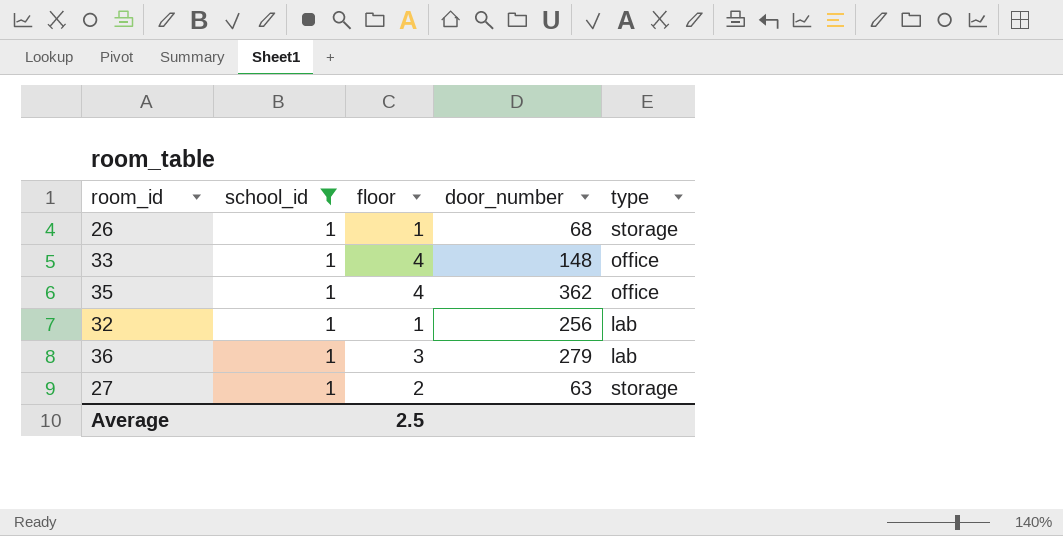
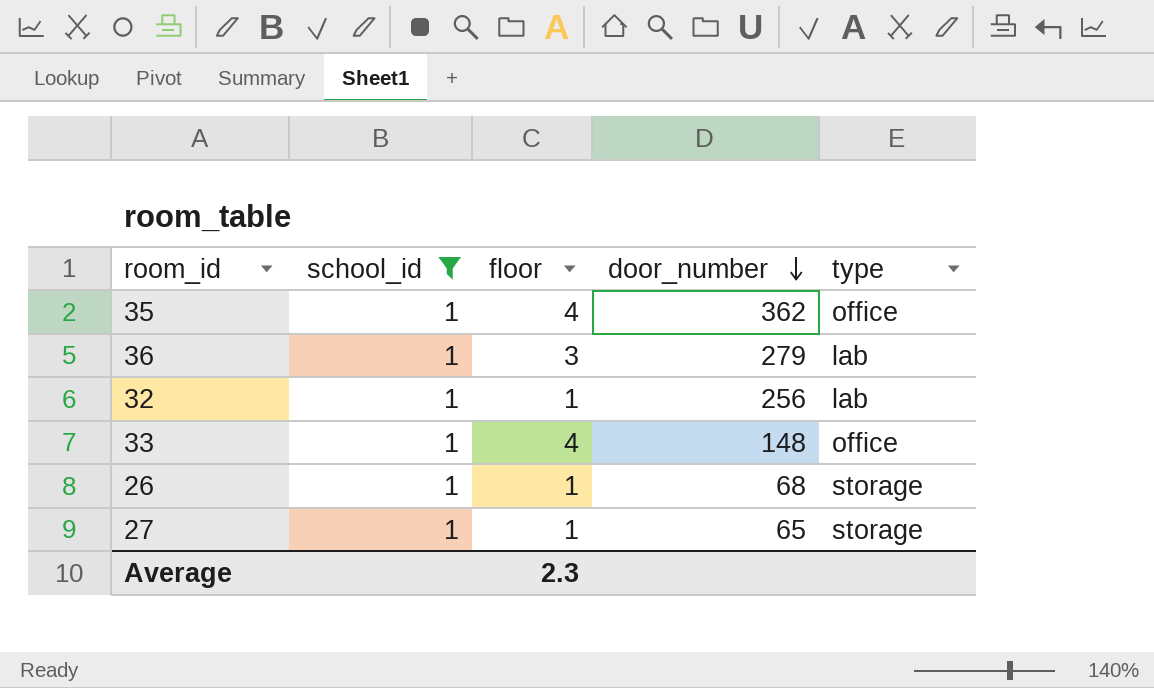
row order: none -> door_number descending
27 | floor: 2 -> 1
27 | door_number: 63 -> 65
Average | floor: 2.5 -> 2.3

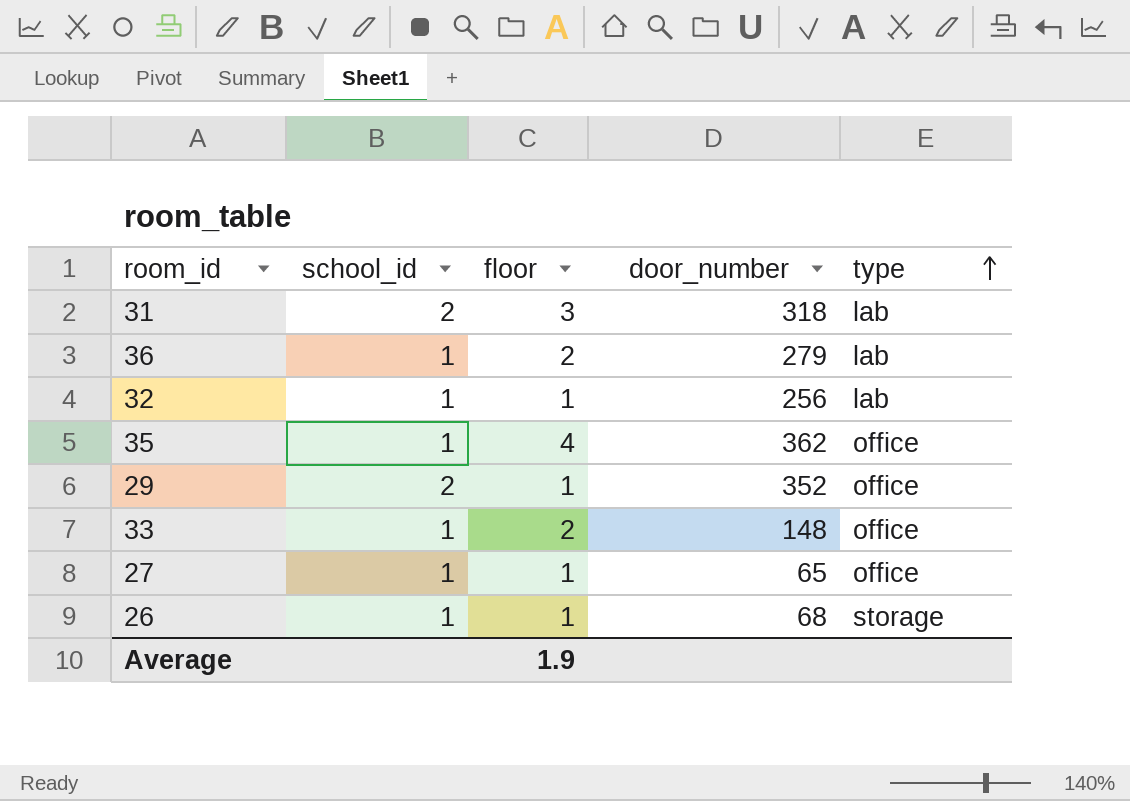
filter: school_id = 1 -> none
row order: door_number descending -> type ascending
36 | floor: 3 -> 2
33 | floor: 4 -> 2
27 | type: storage -> office
Average | floor: 2.3 -> 1.9

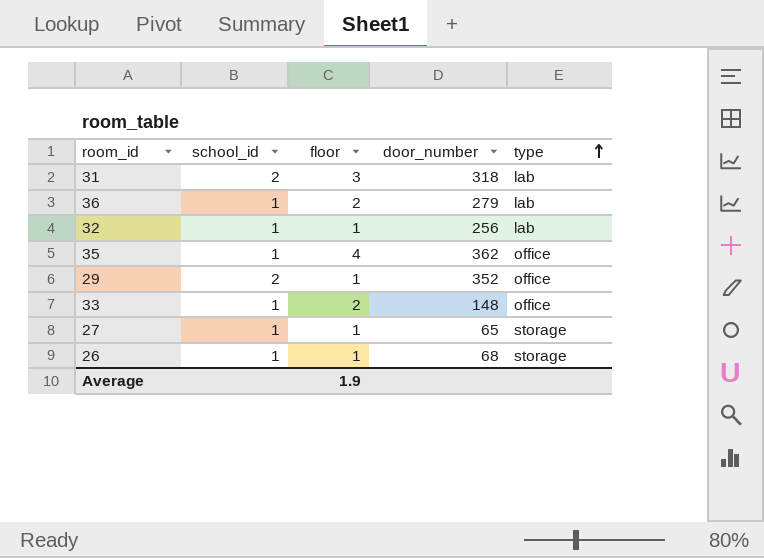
27 | type: office -> storage

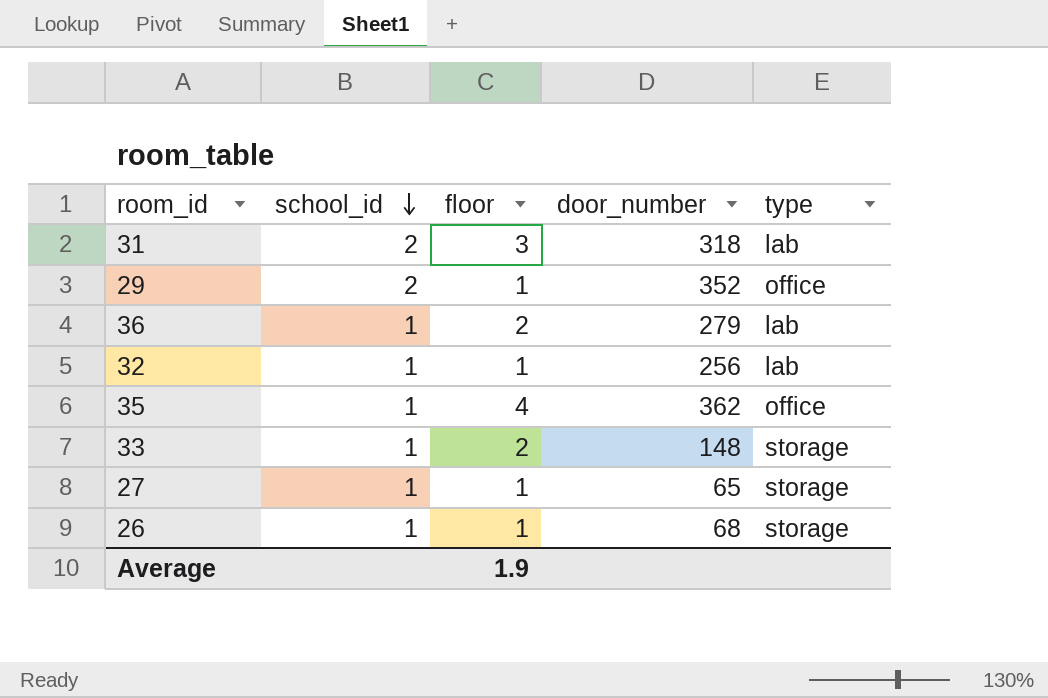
row order: type ascending -> school_id descending
33 | type: office -> storage

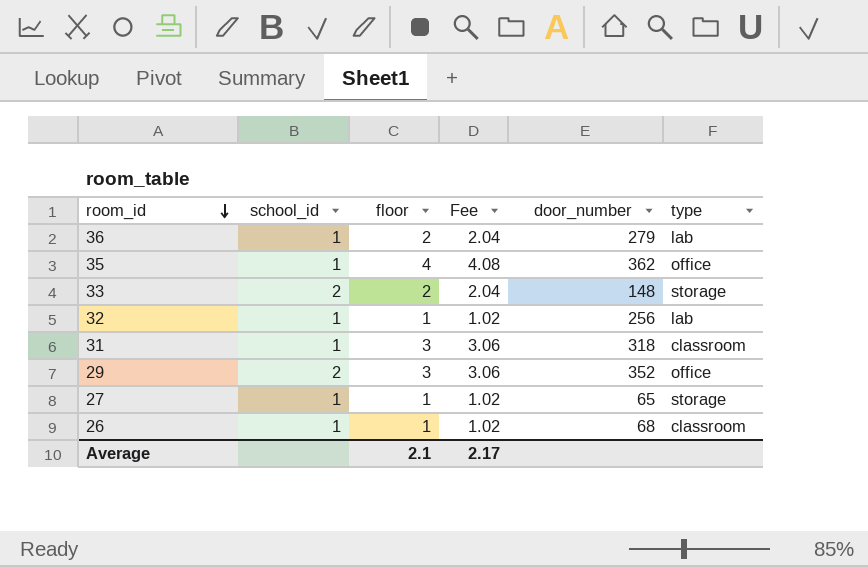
row order: school_id descending -> room_id descending
column Fee | formula: none -> [floor] * 1.02
33 | school_id: 1 -> 2
31 | school_id: 2 -> 1
31 | type: lab -> classroom
29 | floor: 1 -> 3
26 | type: storage -> classroom
Average | floor: 1.9 -> 2.1

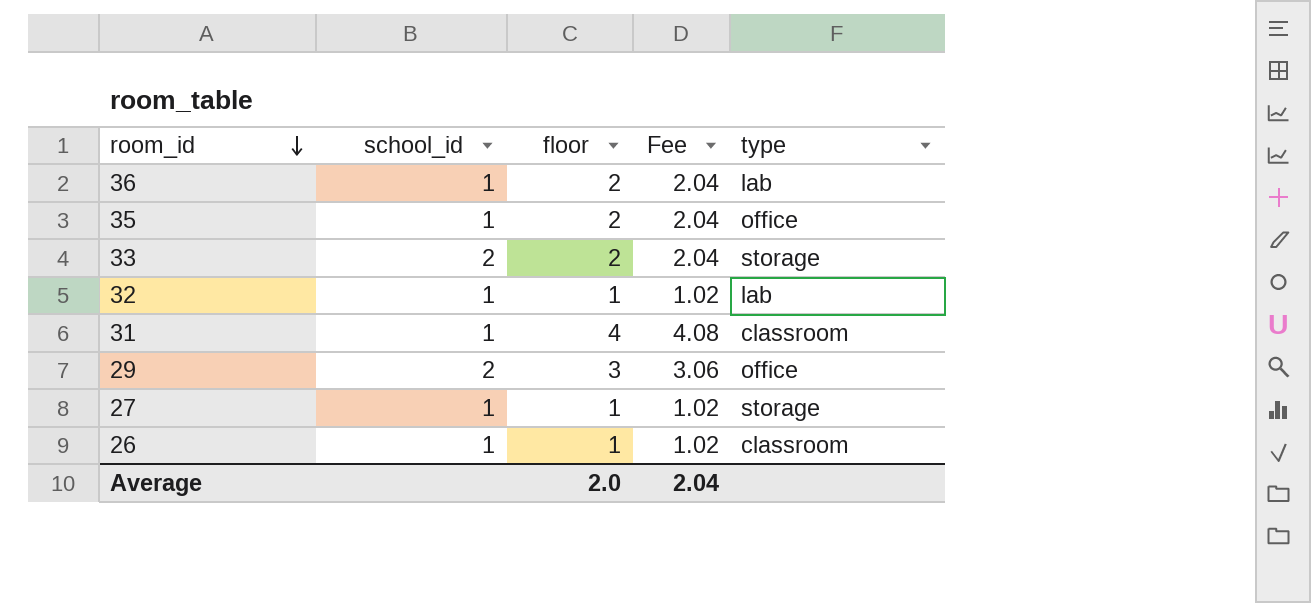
column door_number | position: 5 -> none
35 | floor: 4 -> 2
35 | Fee: 4.08 -> 2.04
31 | floor: 3 -> 4
31 | Fee: 3.06 -> 4.08
Average | floor: 2.1 -> 2.0
Average | Fee: 2.17 -> 2.04

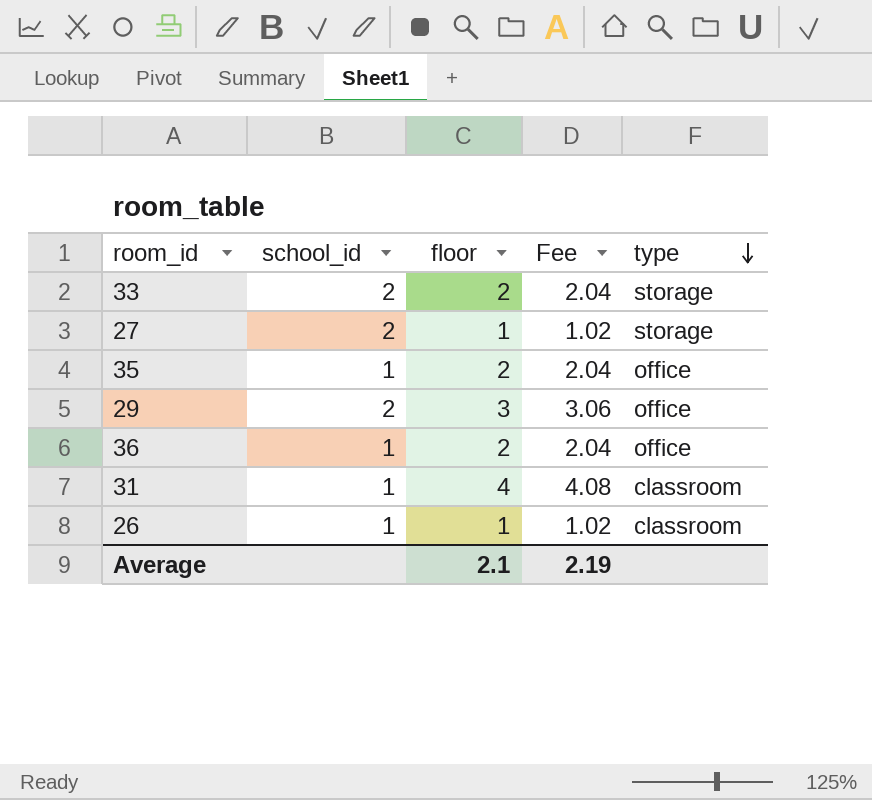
row order: room_id descending -> type descending
row 32: 1 | 1 | 1.02 | lab -> none
27 | school_id: 1 -> 2
36 | type: lab -> office
Average | floor: 2.0 -> 2.1
Average | Fee: 2.04 -> 2.19

